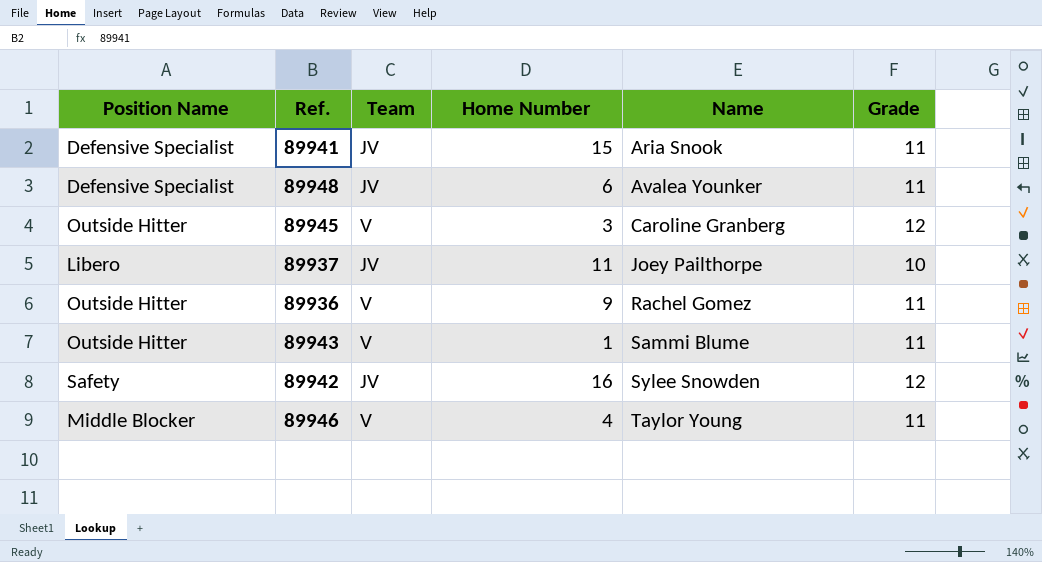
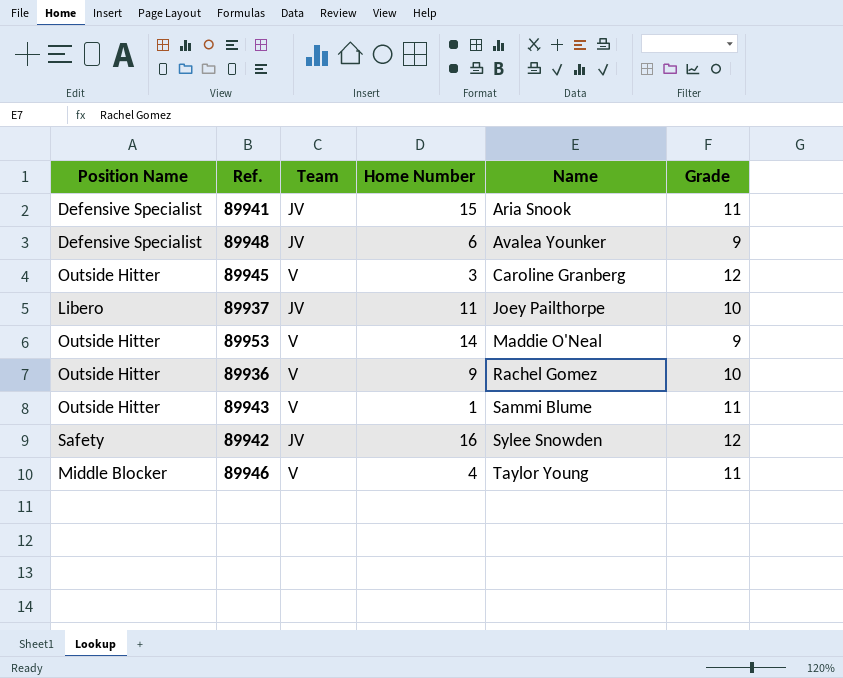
89948 | Grade: 11 -> 9
row 89953: none -> Outside Hitter | V | 14 | Maddie O'Neal | 9
89936 | Grade: 11 -> 10

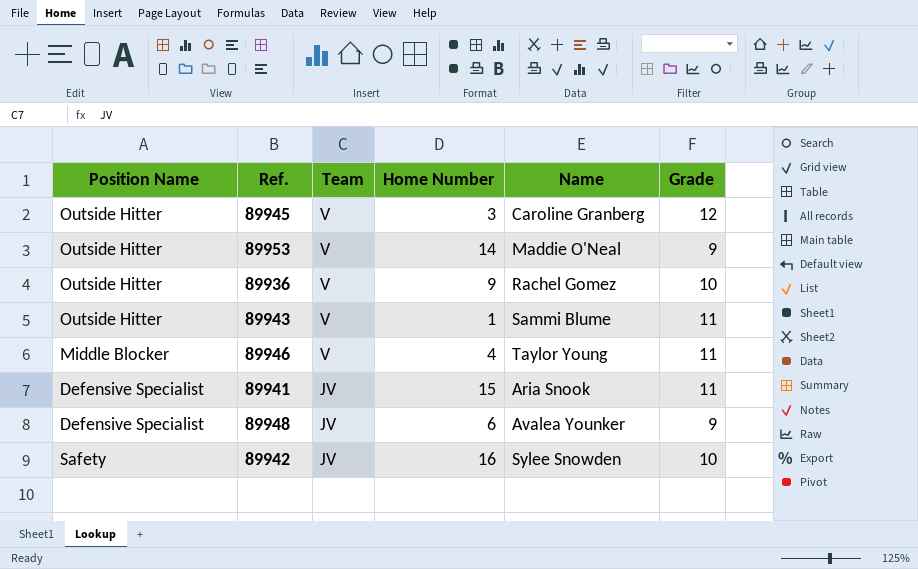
row order: Name ascending -> Team descending
row 89937: Libero | JV | 11 | Joey Pailthorpe | 10 -> none
89942 | Grade: 12 -> 10

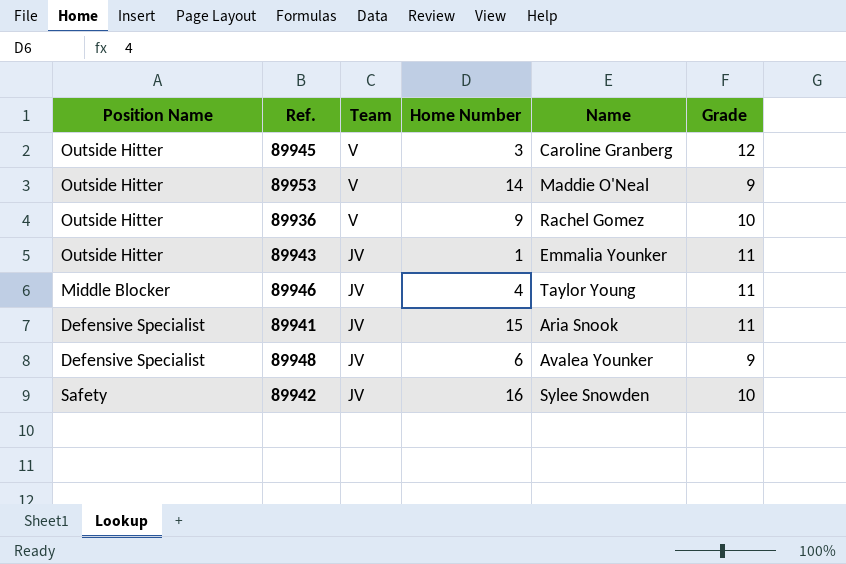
89943 | Team: V -> JV
89943 | Name: Sammi Blume -> Emmalia Younker
89946 | Team: V -> JV

